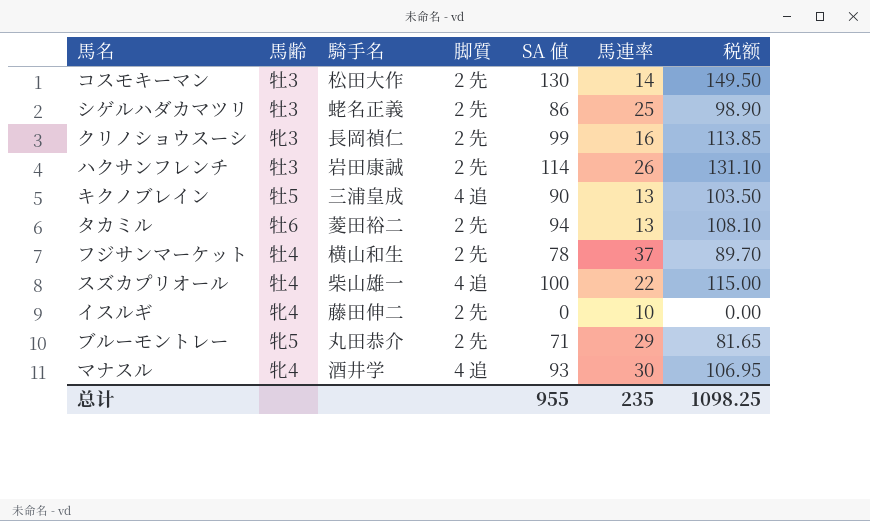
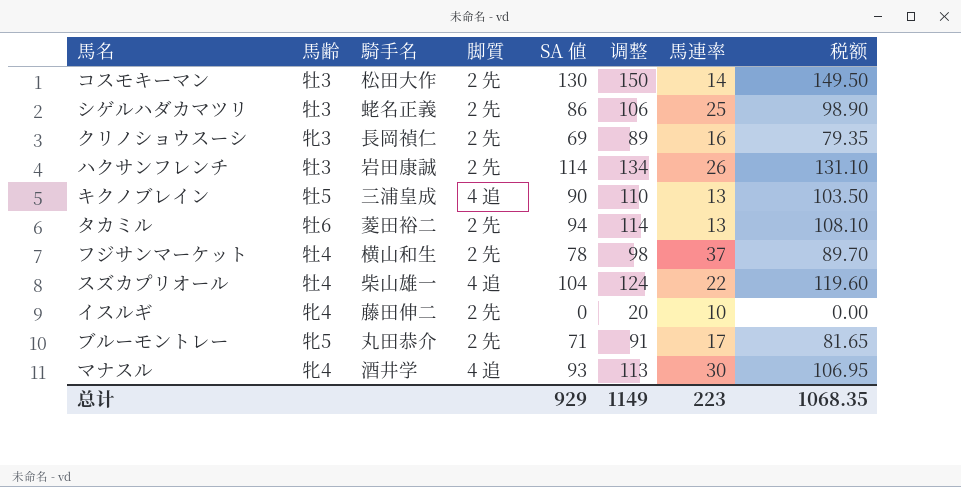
column 调整 | formula: none -> [SA 値] + 20
クリノショウスーシ | SA 値: 99 -> 69
クリノショウスーシ | 税额: 113.85 -> 79.35
スズカプリオール | SA 値: 100 -> 104
スズカプリオール | 税额: 115.00 -> 119.60
ブルーモントレー | 馬連率: 29 -> 17
总计 | SA 値: 955 -> 929
总计 | 馬連率: 235 -> 223
总计 | 税额: 1098.25 -> 1068.35

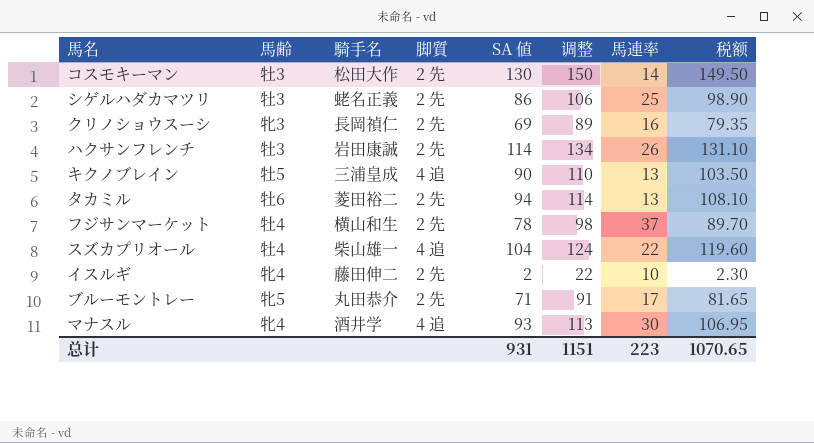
イスルギ | SA 値: 0 -> 2
イスルギ | 调整: 20 -> 22
イスルギ | 税额: 0.00 -> 2.30
总计 | SA 値: 929 -> 931
总计 | 调整: 1149 -> 1151
总计 | 税额: 1068.35 -> 1070.65

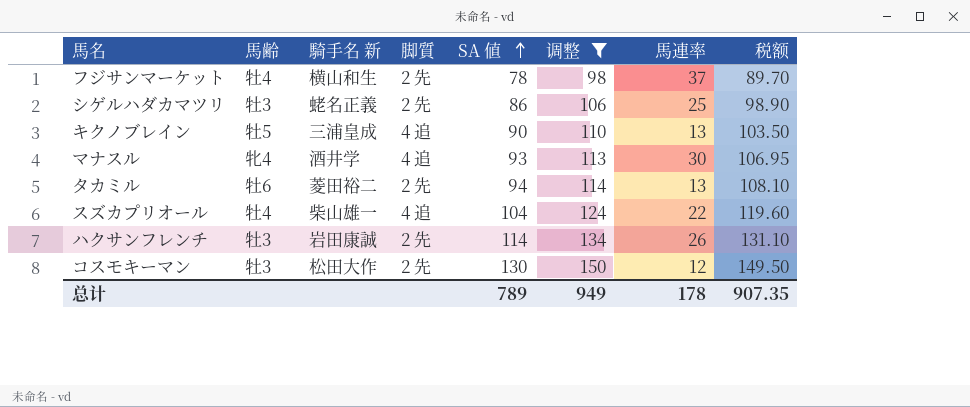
filter: none -> 调整 >= 98
row order: none -> SA 値 ascending
column name: 騎手名 -> 騎手名 新
コスモキーマン | 馬連率: 14 -> 12
总计 | SA 値: 931 -> 789
总计 | 调整: 1151 -> 949
总计 | 馬連率: 223 -> 178
总计 | 税额: 1070.65 -> 907.35

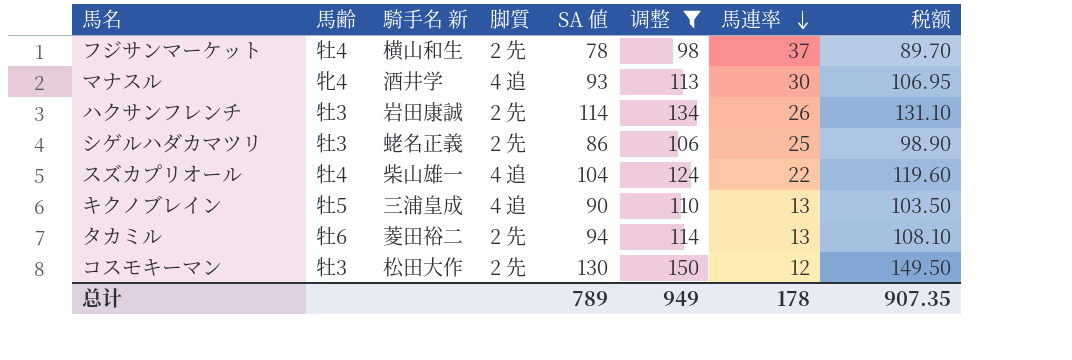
row order: SA 値 ascending -> 馬連率 descending

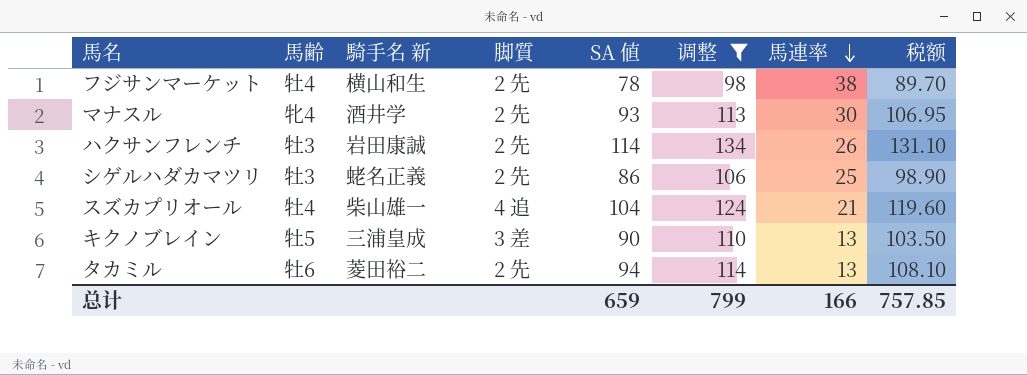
row コスモキーマン: 牡3 | 松田大作 | 2 先 | 130 | 150 | 12 | 149.50 -> none
フジサンマーケット | 馬連率: 37 -> 38
マナスル | 脚質: 4 追 -> 2 先
スズカプリオール | 馬連率: 22 -> 21
キクノブレイン | 脚質: 4 追 -> 3 差
总计 | SA 値: 789 -> 659
总计 | 调整: 949 -> 799
总计 | 馬連率: 178 -> 166
总计 | 税额: 907.35 -> 757.85

